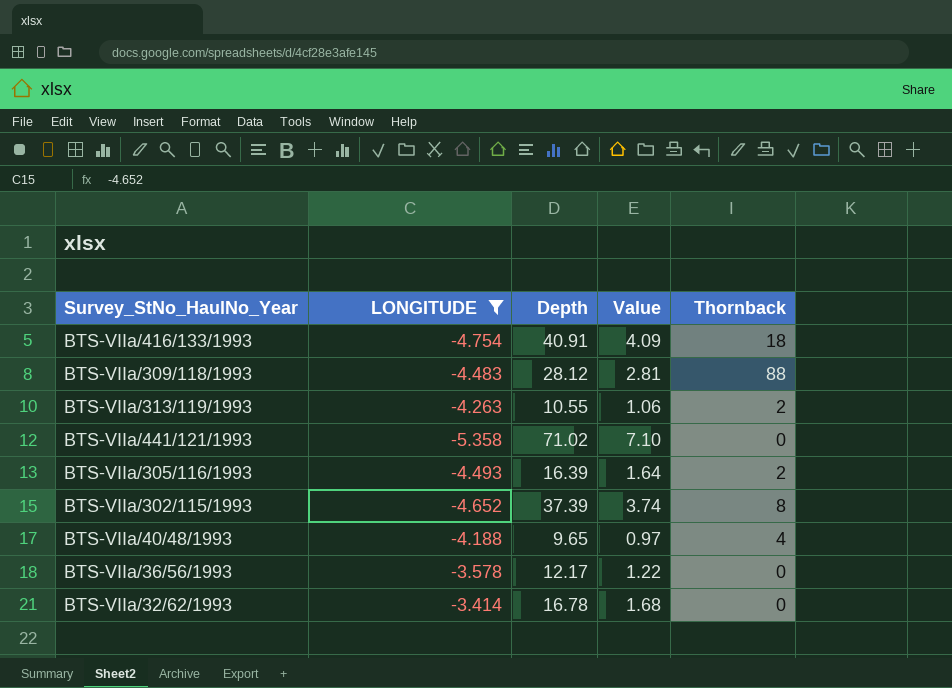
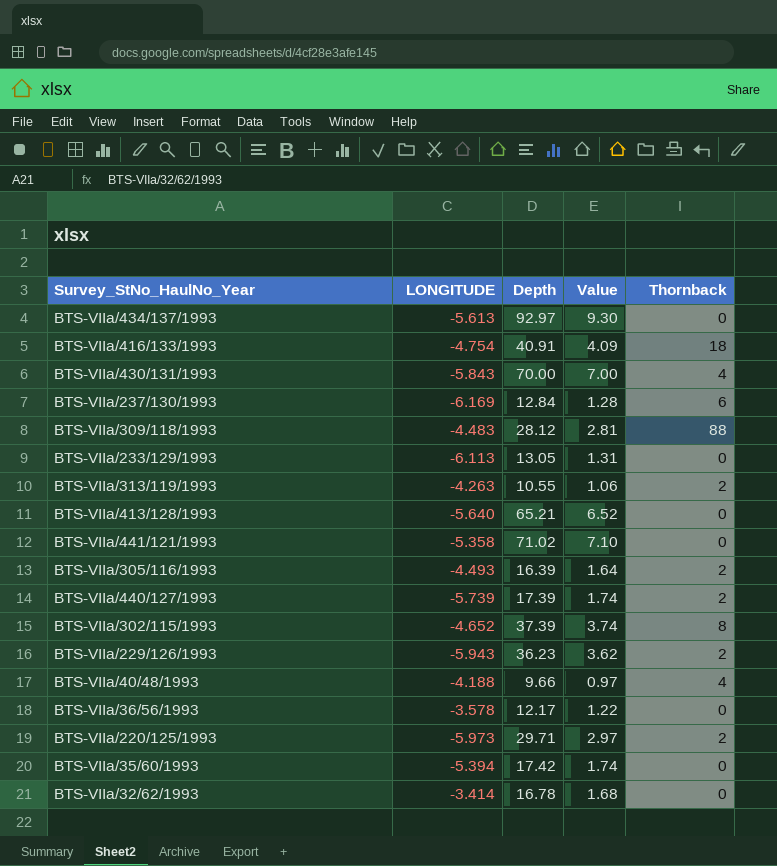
filter: LONGITUDE >= -5.358 -> none
BTS-VIIa/40/48/1993 | Depth: 9.65 -> 9.66

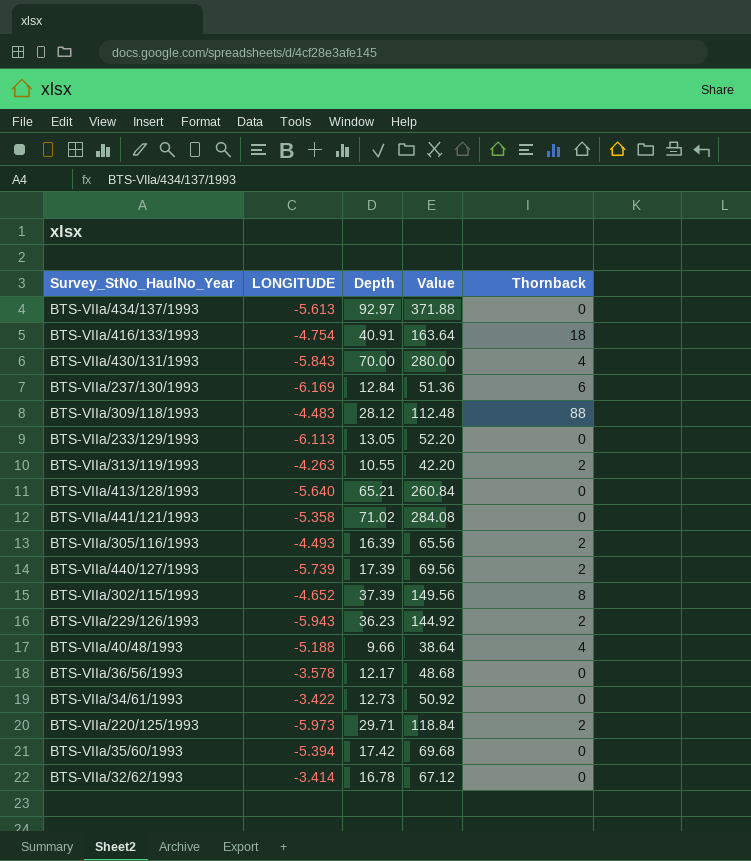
column Value | formula: [Depth] * 0.1 -> [Depth] * 4
BTS-VIIa/40/48/1993 | LONGITUDE: -4.188 -> -5.188
row BTS-VIIa/34/61/1993: none -> -3.422 | 12.73 | 50.92 | 0

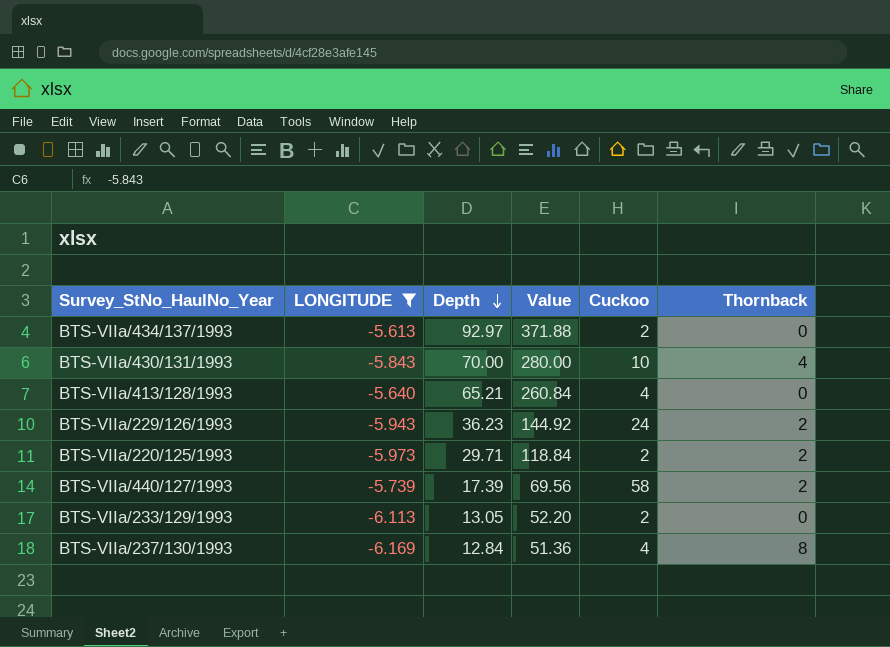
filter: none -> LONGITUDE <= -5.613
row order: none -> Depth descending
column Cuckoo | position: none -> 5
BTS-VIIa/237/130/1993 | Thornback: 6 -> 8

